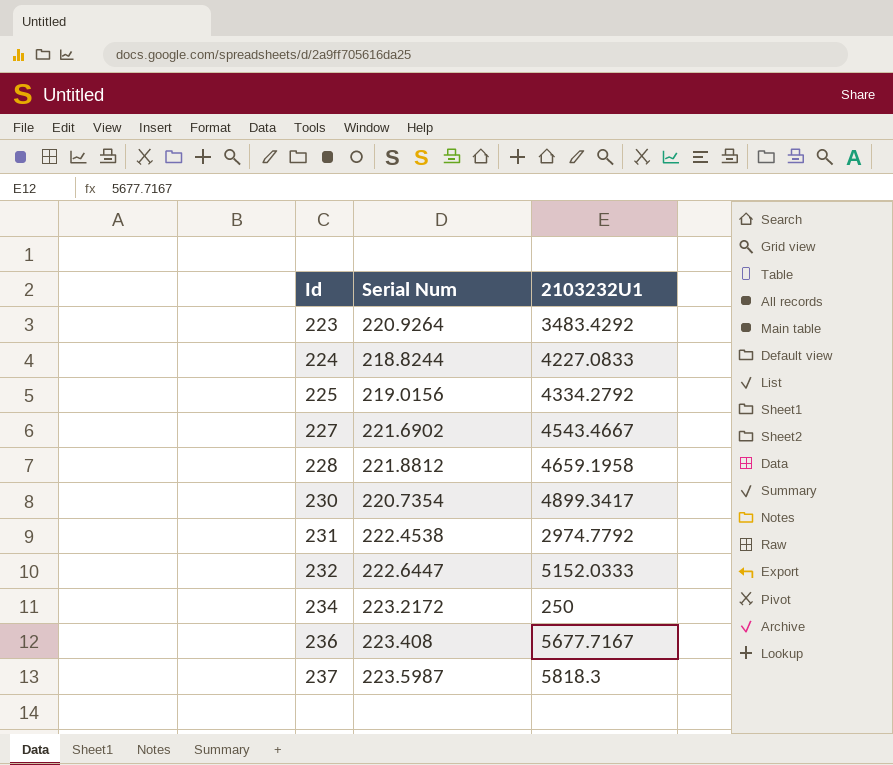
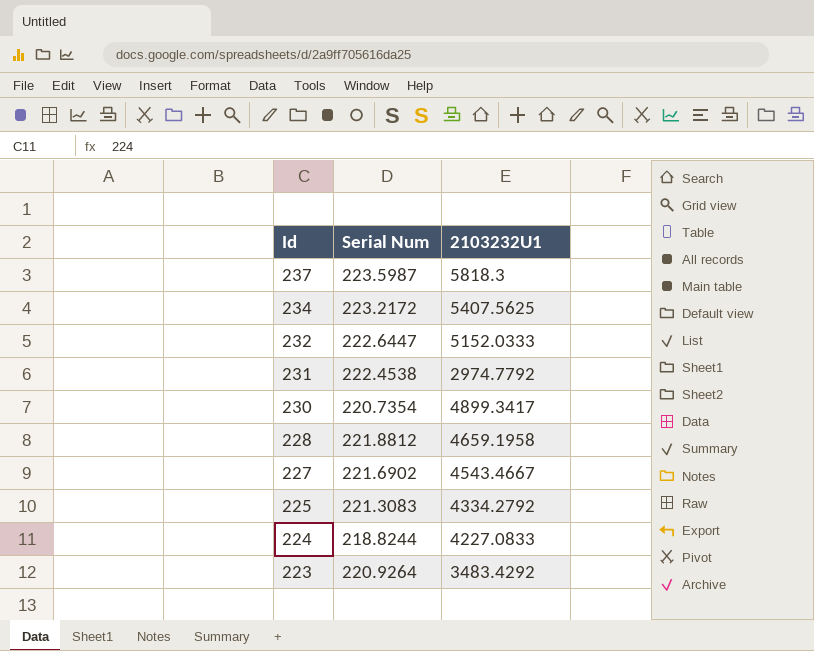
row order: Id ascending -> Id descending
row 236: 223.408 | 5677.7167 -> none
234 | 2103232U1: 250 -> 5407.5625
225 | Serial Num: 219.0156 -> 221.3083

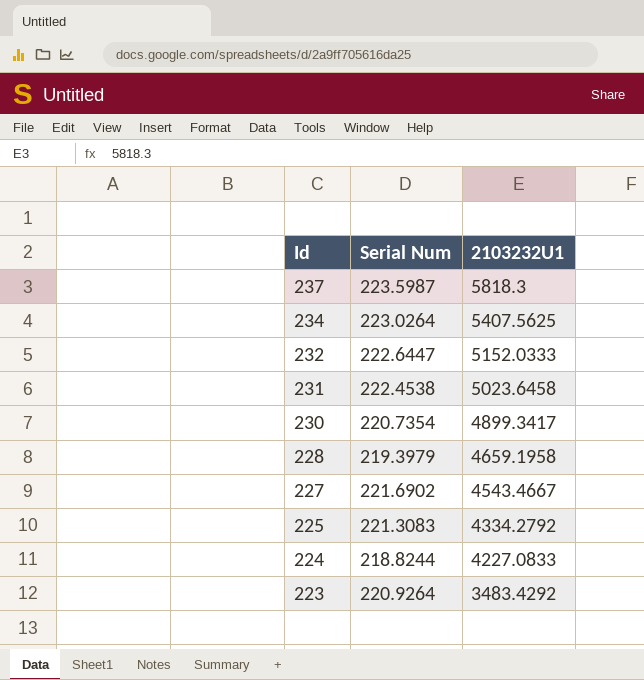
234 | Serial Num: 223.2172 -> 223.0264
231 | 2103232U1: 2974.7792 -> 5023.6458
228 | Serial Num: 221.8812 -> 219.3979

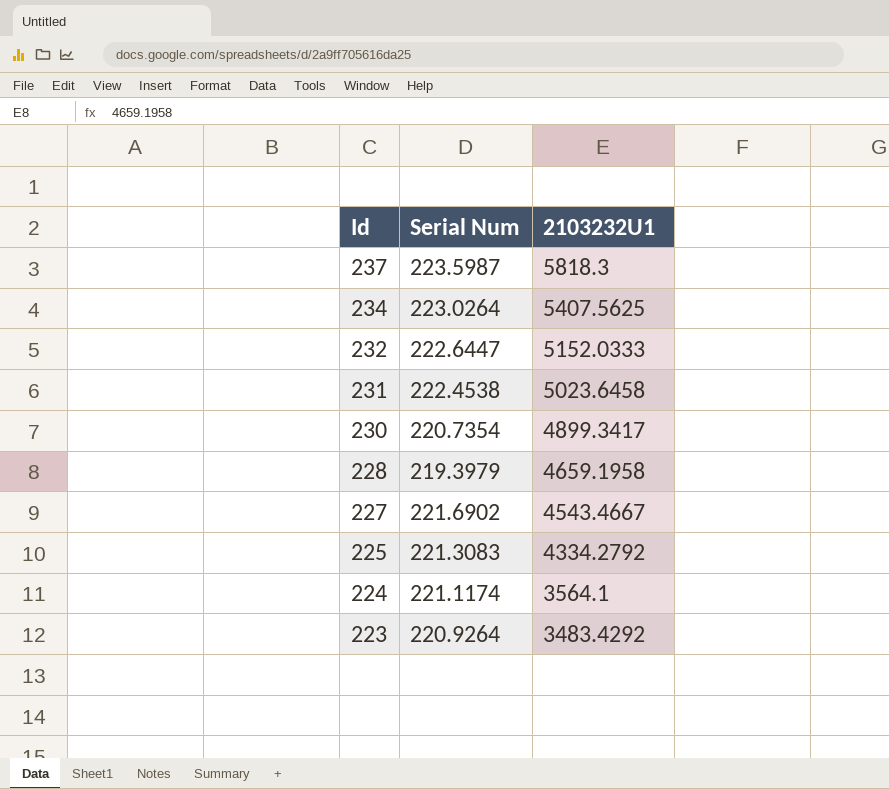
224 | Serial Num: 218.8244 -> 221.1174
224 | 2103232U1: 4227.0833 -> 3564.1

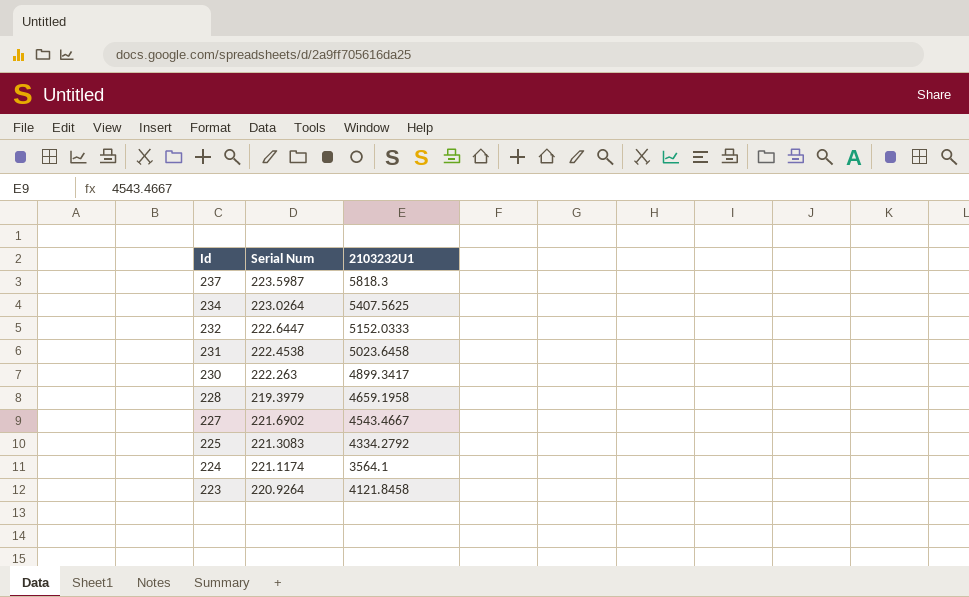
230 | Serial Num: 220.7354 -> 222.263
223 | 2103232U1: 3483.4292 -> 4121.8458

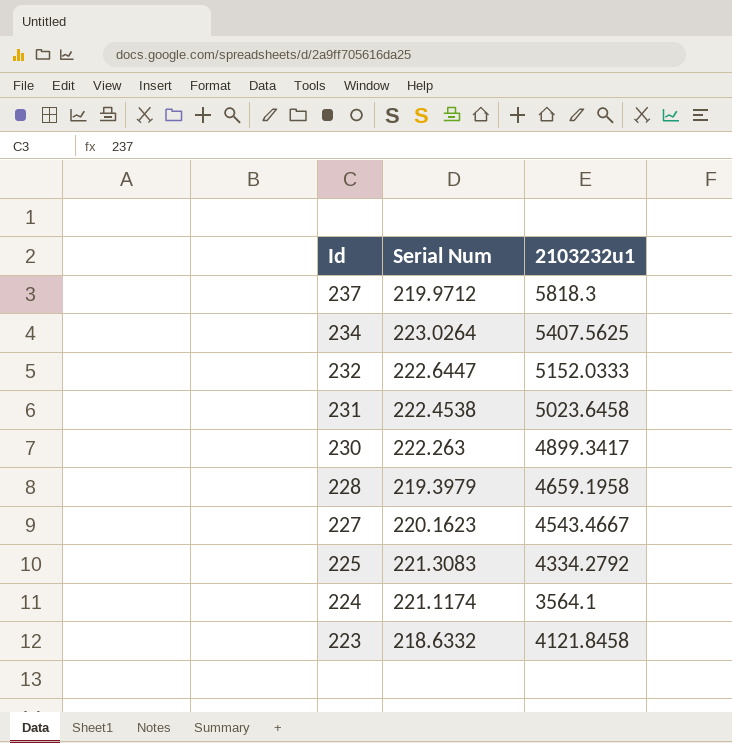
column name: 2103232U1 -> 2103232u1
237 | Serial Num: 223.5987 -> 219.9712
227 | Serial Num: 221.6902 -> 220.1623
223 | Serial Num: 220.9264 -> 218.6332

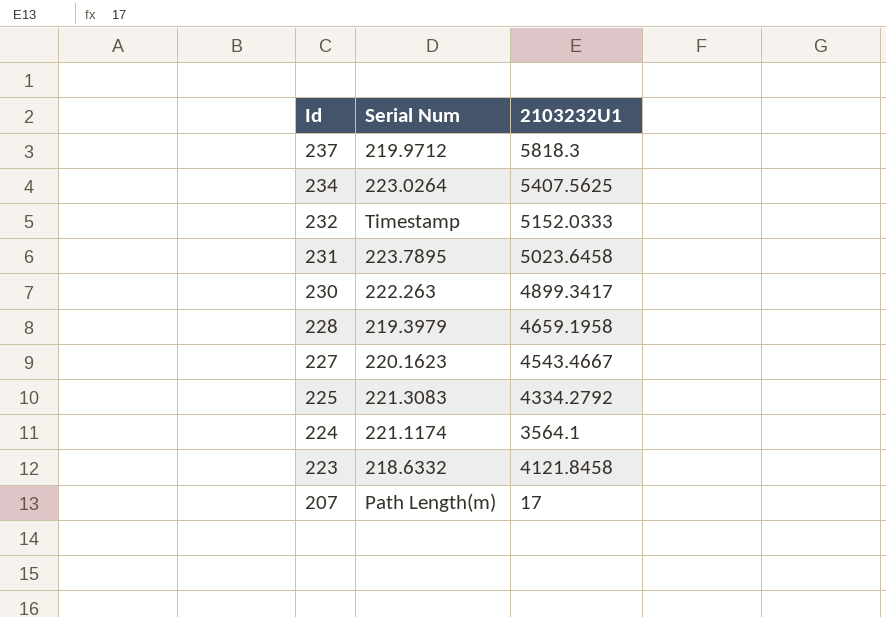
column name: 2103232u1 -> 2103232U1
232 | Serial Num: 222.6447 -> Timestamp
231 | Serial Num: 222.4538 -> 223.7895
row 207: none -> Path Length(m) | 17

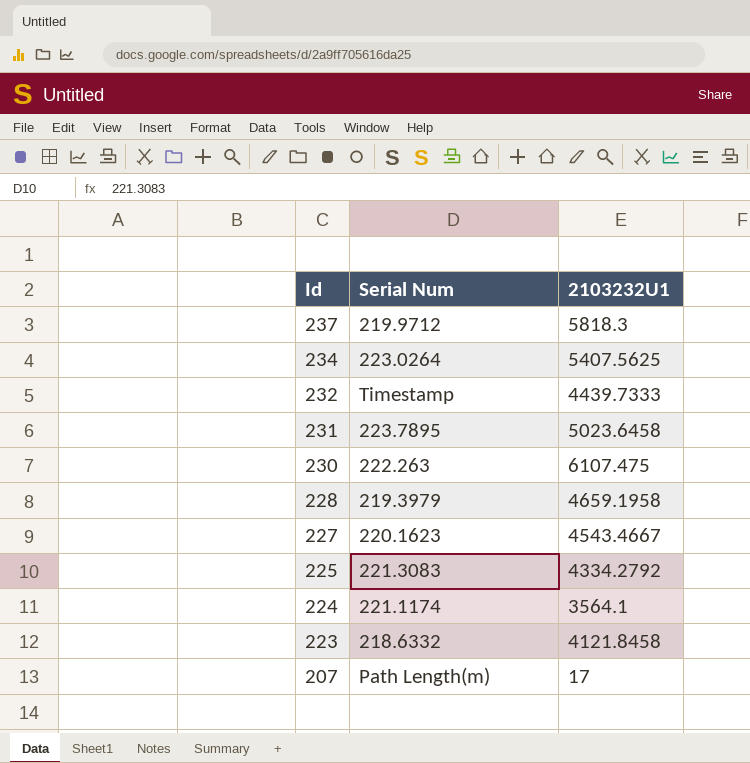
232 | 2103232U1: 5152.0333 -> 4439.7333
230 | 2103232U1: 4899.3417 -> 6107.475

